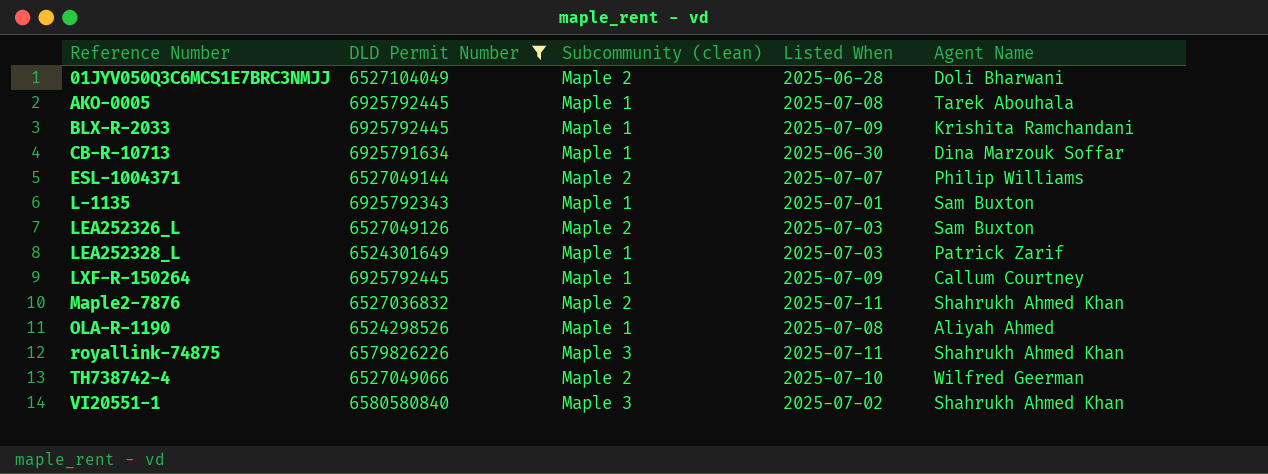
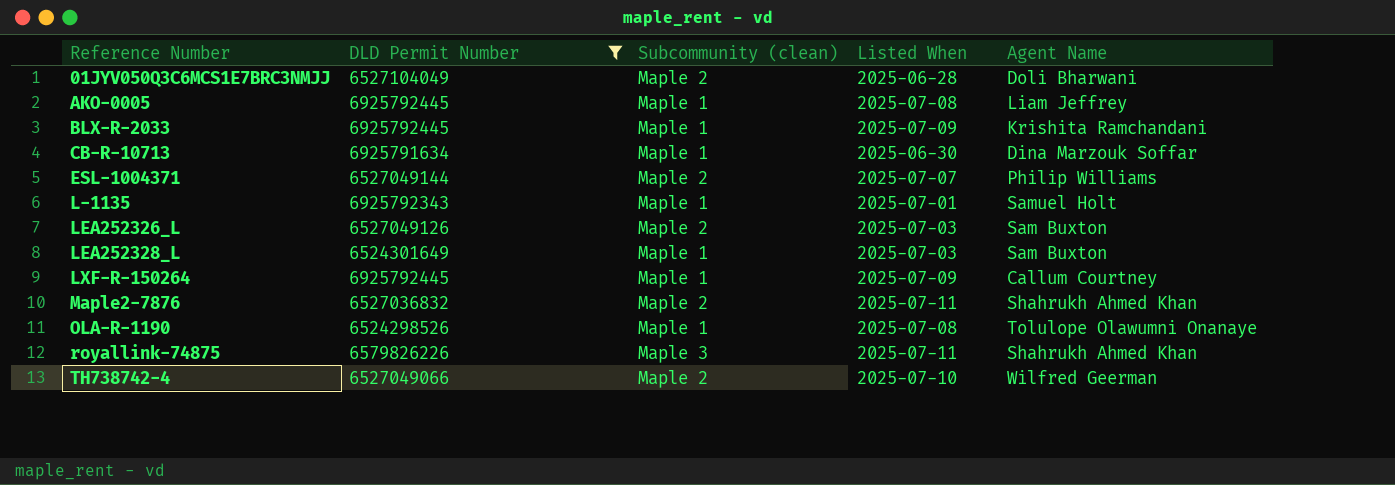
row VI20551-1: 6580580840 | Maple 3 | 2025-07-02 | Shahrukh Ahmed Khan -> none
AKO-0005 | Agent Name: Tarek Abouhala -> Liam Jeffrey
L-1135 | Agent Name: Sam Buxton -> Samuel Holt
LEA252328_L | Agent Name: Patrick Zarif -> Sam Buxton
OLA-R-1190 | Agent Name: Aliyah Ahmed -> Tolulope Olawumni Onanaye

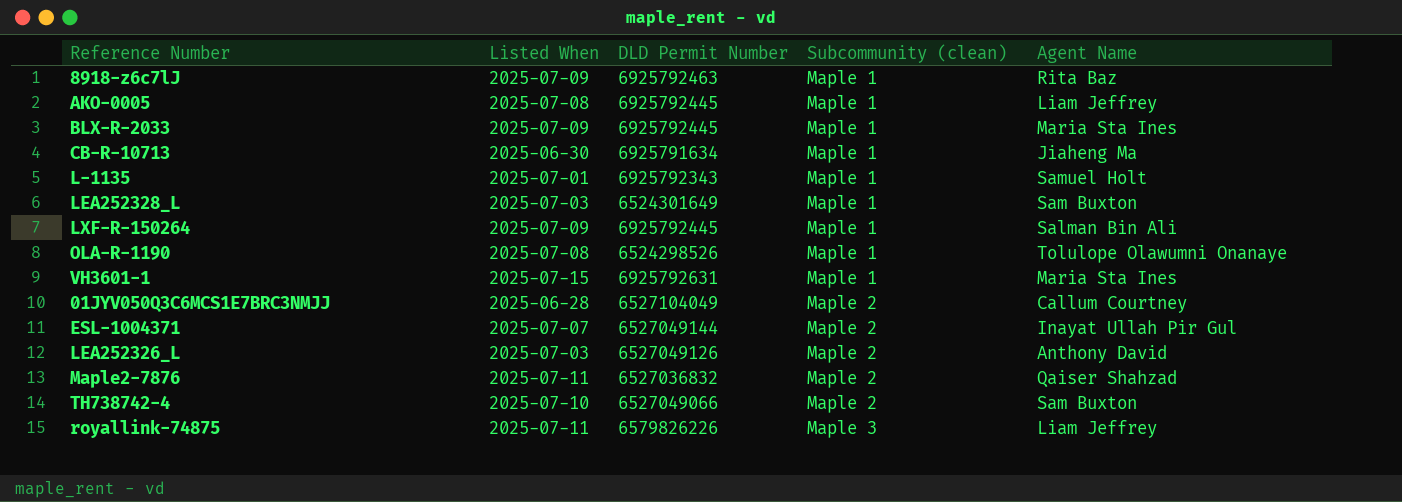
filter: DLD Permit Number <= 6925792445 -> none
row order: Reference Number ascending -> Subcommunity (clean) ascending
column Listed When | position: 4 -> 2
BLX-R-2033 | Agent Name: Krishita Ramchandani -> Maria Sta Ines
CB-R-10713 | Agent Name: Dina Marzouk Soffar -> Jiaheng Ma
LXF-R-150264 | Agent Name: Callum Courtney -> Salman Bin Ali
01JYV050Q3C6MCS1E7BRC3NMJJ | Agent Name: Doli Bharwani -> Callum Courtney
ESL-1004371 | Agent Name: Philip Williams -> Inayat Ullah Pir Gul
LEA252326_L | Agent Name: Sam Buxton -> Anthony David
Maple2-7876 | Agent Name: Shahrukh Ahmed Khan -> Qaiser Shahzad
TH738742-4 | Agent Name: Wilfred Geerman -> Sam Buxton
royallink-74875 | Agent Name: Shahrukh Ahmed Khan -> Liam Jeffrey

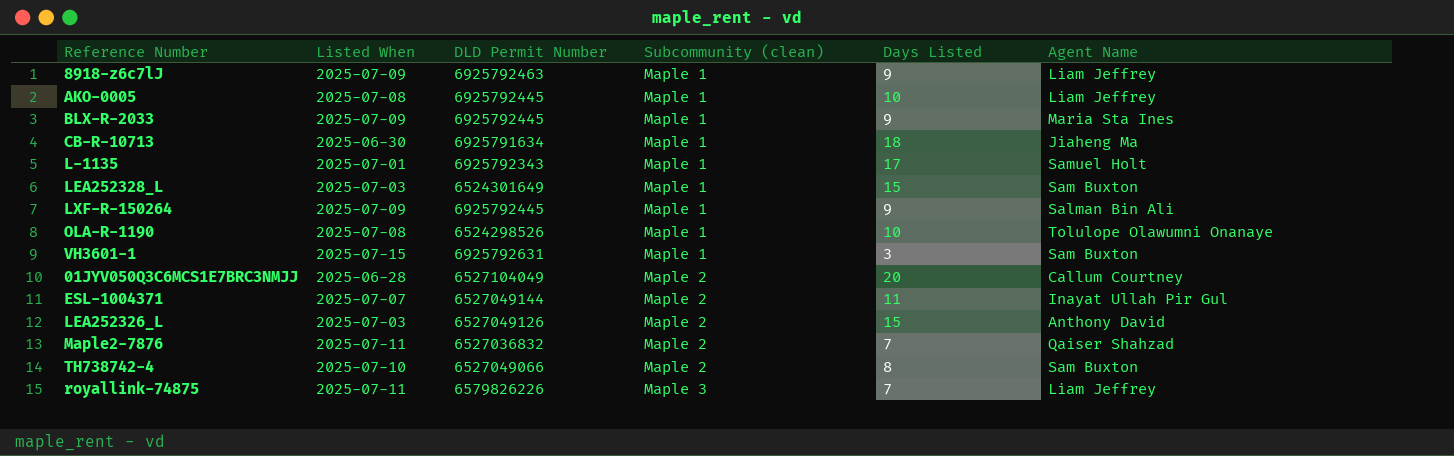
column Days Listed | position: none -> 5
8918-z6c7lJ | Agent Name: Rita Baz -> Liam Jeffrey
VH3601-1 | Agent Name: Maria Sta Ines -> Sam Buxton

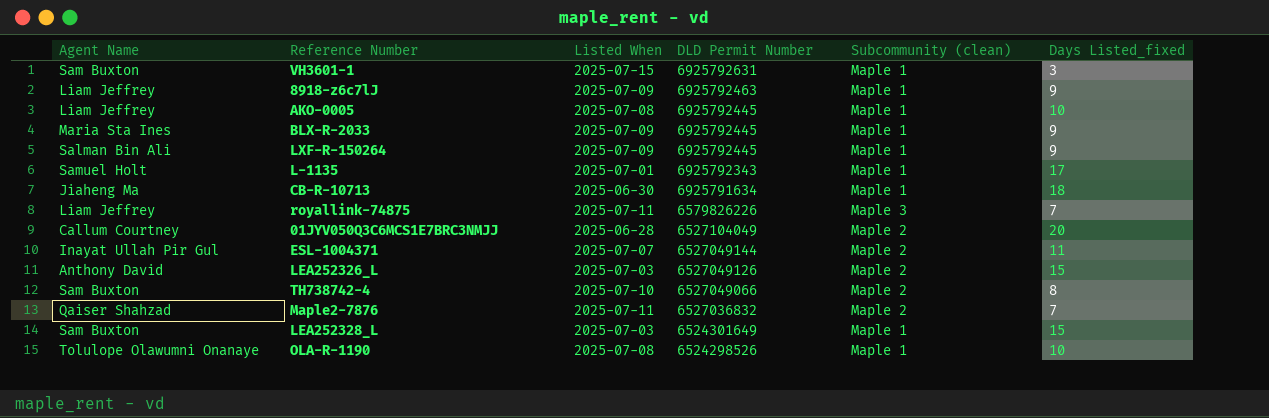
row order: Subcommunity (clean) ascending -> DLD Permit Number descending
column Agent Name | position: 6 -> 1
column name: Days Listed -> Days Listed_fixed

